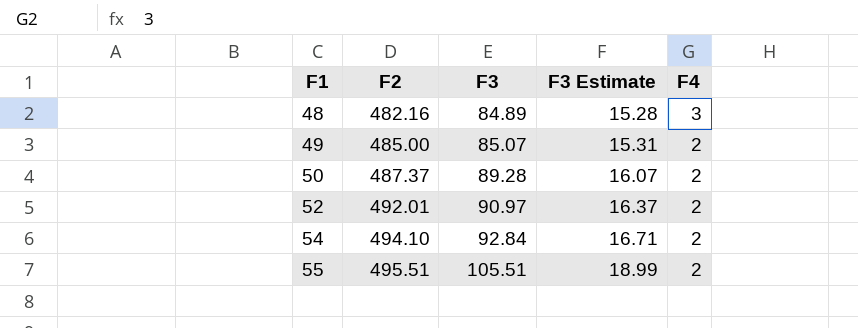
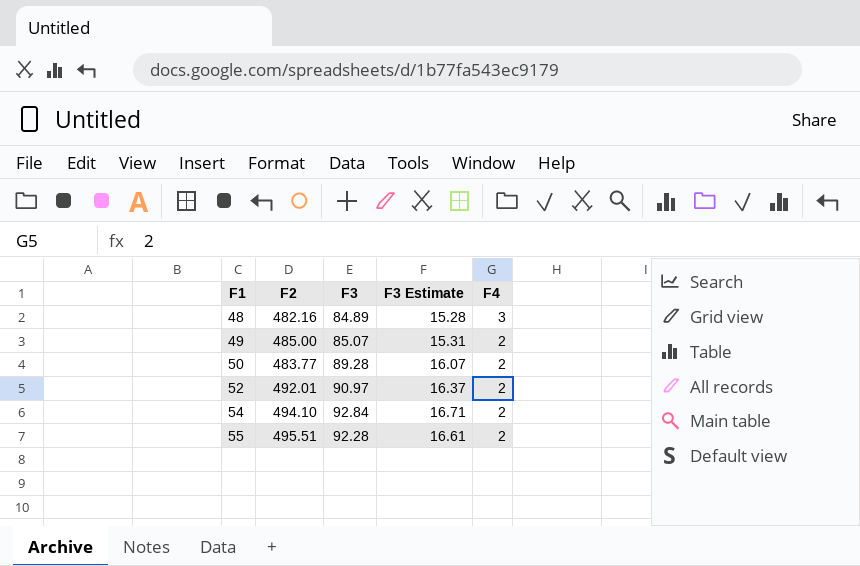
50 | F2: 487.37 -> 483.77
55 | F3: 105.51 -> 92.28
55 | F3 Estimate: 18.99 -> 16.61

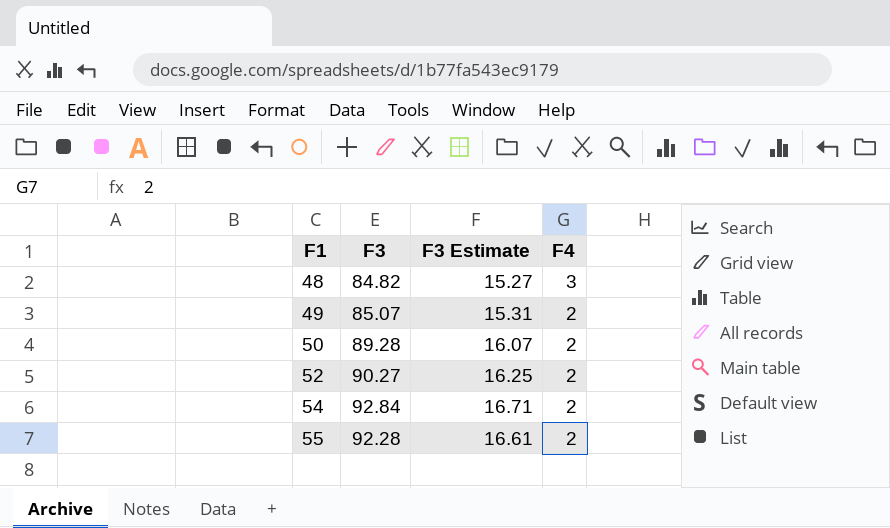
column F2 | position: 2 -> none
48 | F3: 84.89 -> 84.82
48 | F3 Estimate: 15.28 -> 15.27
52 | F3: 90.97 -> 90.27
52 | F3 Estimate: 16.37 -> 16.25

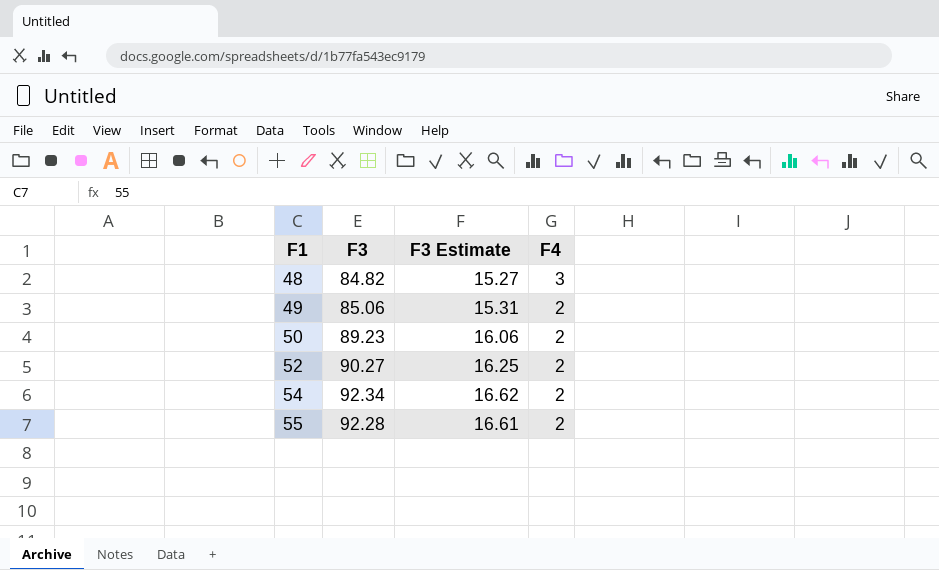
49 | F3: 85.07 -> 85.06
50 | F3: 89.28 -> 89.23
50 | F3 Estimate: 16.07 -> 16.06
54 | F3: 92.84 -> 92.34
54 | F3 Estimate: 16.71 -> 16.62

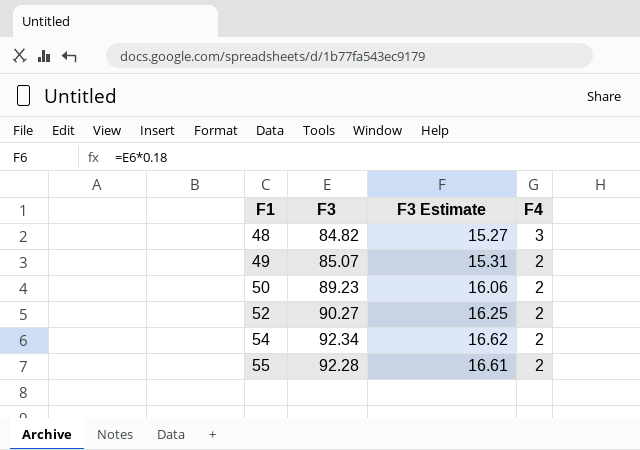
49 | F3: 85.06 -> 85.07

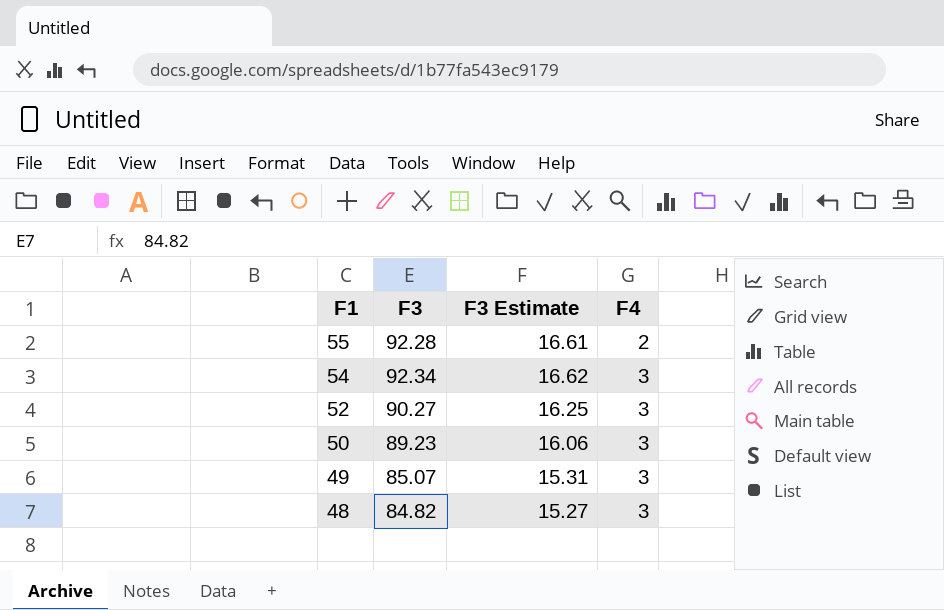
row order: F1 ascending -> F1 descending
54 | F4: 2 -> 3
52 | F4: 2 -> 3
50 | F4: 2 -> 3
49 | F4: 2 -> 3

